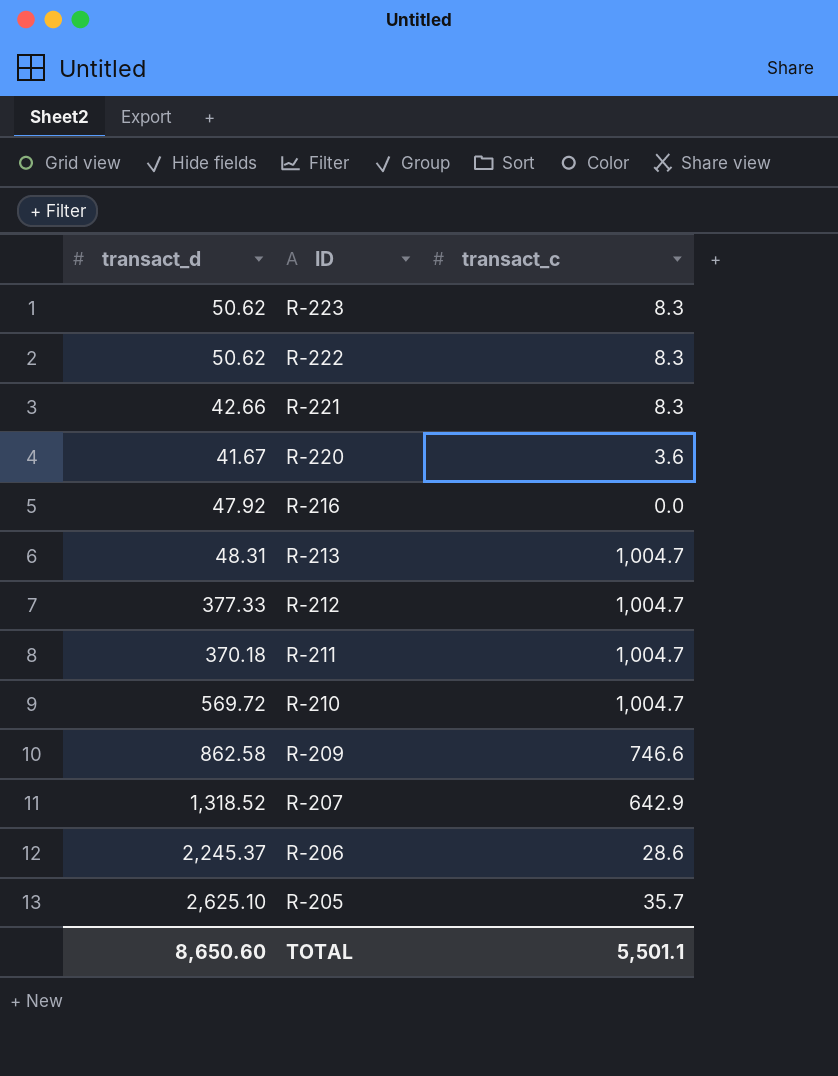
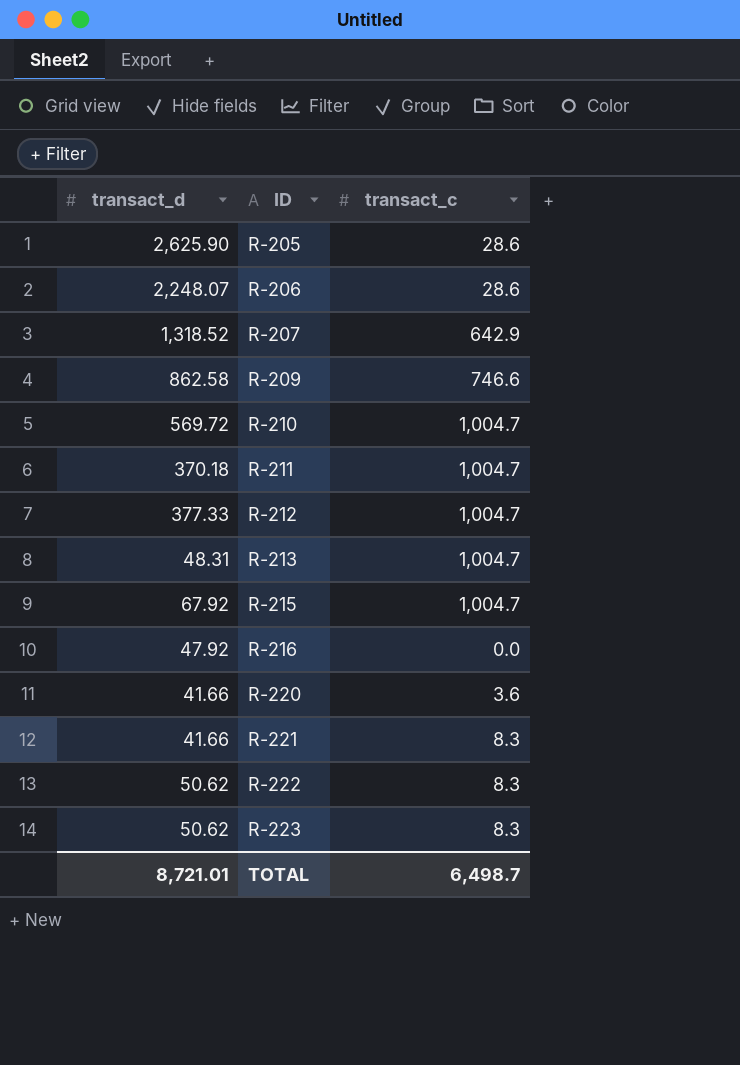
row order: ID descending -> ID ascending
R-205 | transact_d: 2,625.10 -> 2,625.90
R-205 | transact_c: 35.7 -> 28.6
R-206 | transact_d: 2,245.37 -> 2,248.07
row R-215: none -> 67.92 | 1,004.7
R-220 | transact_d: 41.67 -> 41.66
R-221 | transact_d: 42.66 -> 41.66
TOTAL | transact_d: 8,650.60 -> 8,721.01
TOTAL | transact_c: 5,501.1 -> 6,498.7

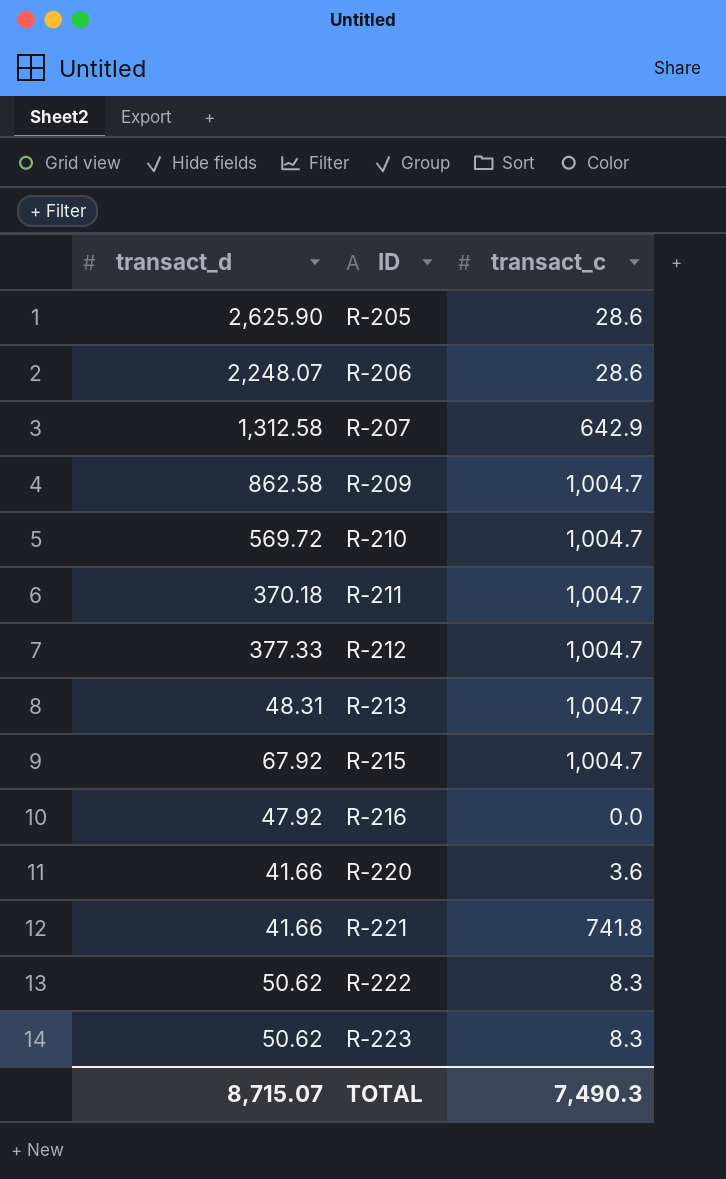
R-207 | transact_d: 1,318.52 -> 1,312.58
R-209 | transact_c: 746.6 -> 1,004.7
R-221 | transact_c: 8.3 -> 741.8
TOTAL | transact_d: 8,721.01 -> 8,715.07
TOTAL | transact_c: 6,498.7 -> 7,490.3

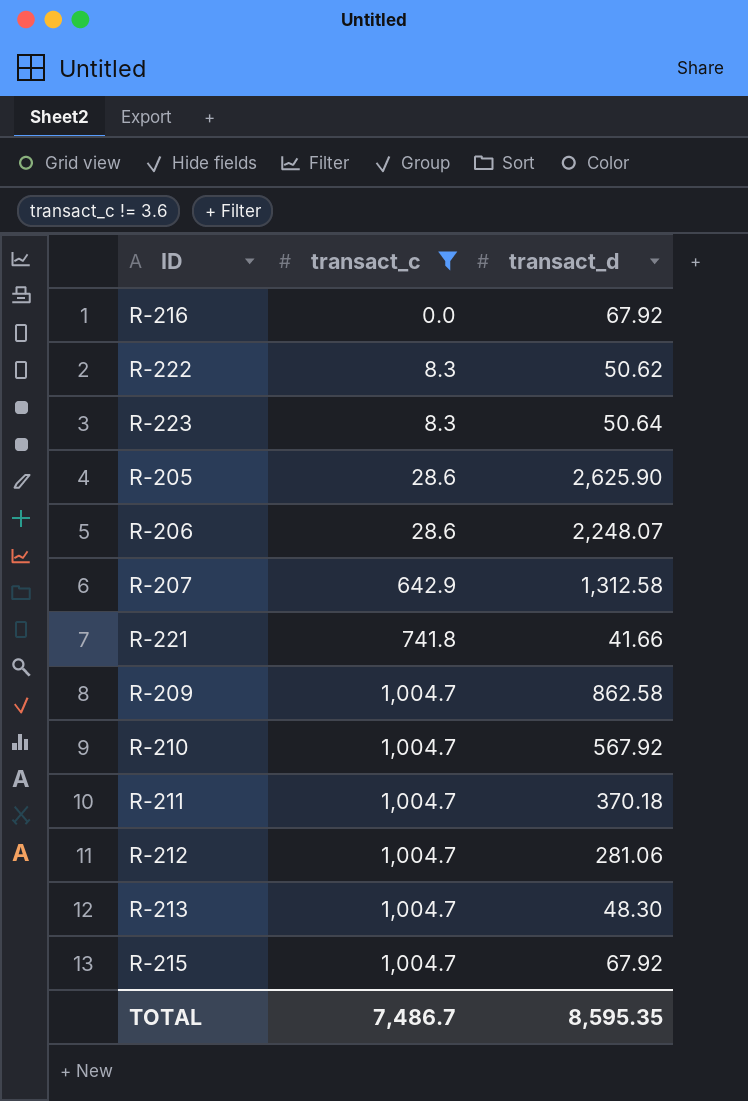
filter: none -> transact_c != 3.6
row order: ID ascending -> transact_c ascending
column transact_d | position: 1 -> 3
R-216 | transact_d: 47.92 -> 67.92
R-223 | transact_d: 50.62 -> 50.64
R-210 | transact_d: 569.72 -> 567.92
R-212 | transact_d: 377.33 -> 281.06
R-213 | transact_d: 48.31 -> 48.30
TOTAL | transact_c: 7,490.3 -> 7,486.7
TOTAL | transact_d: 8,715.07 -> 8,595.35

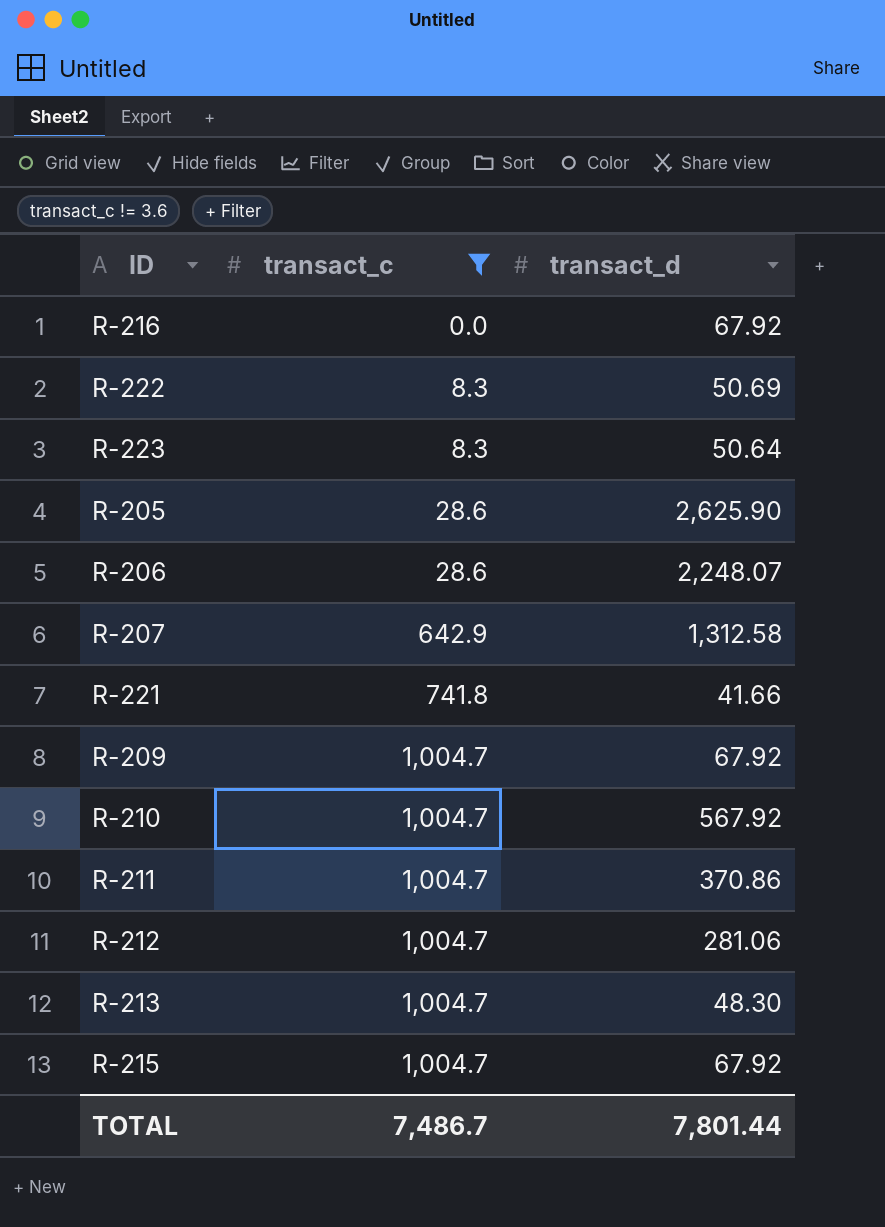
R-222 | transact_d: 50.62 -> 50.69
R-209 | transact_d: 862.58 -> 67.92
R-211 | transact_d: 370.18 -> 370.86
TOTAL | transact_d: 8,595.35 -> 7,801.44

